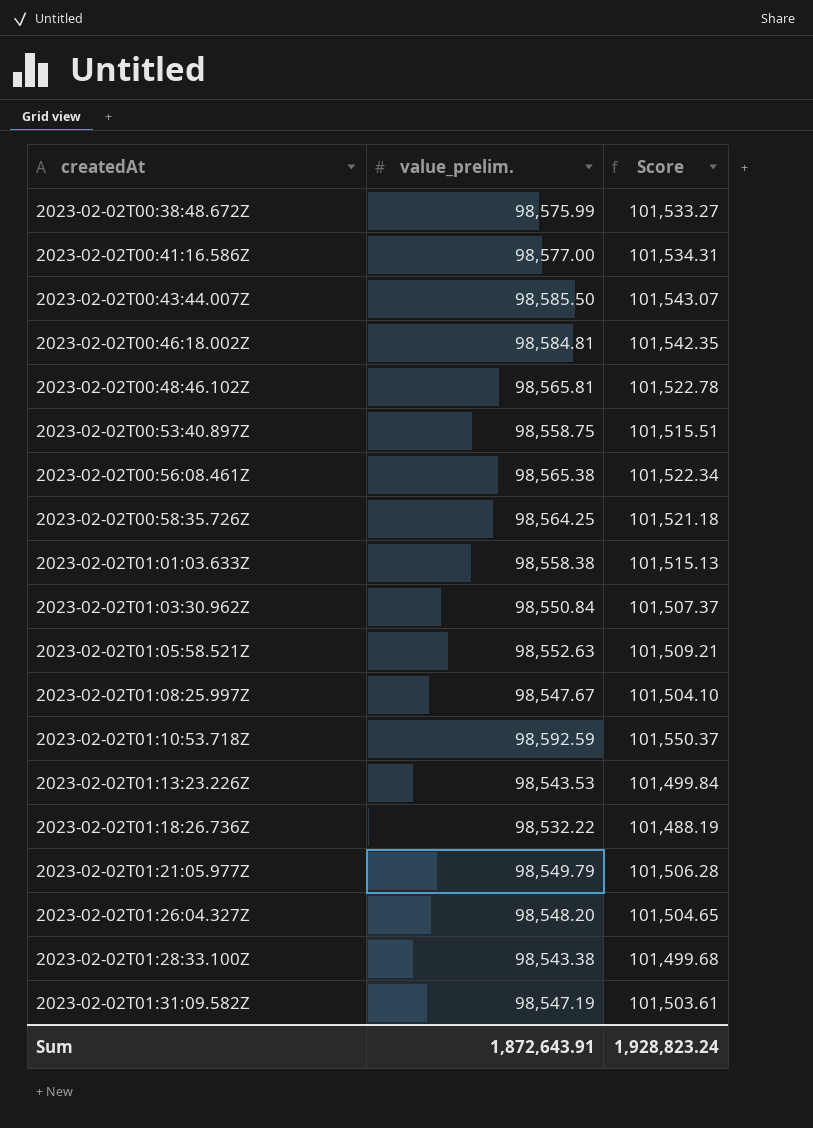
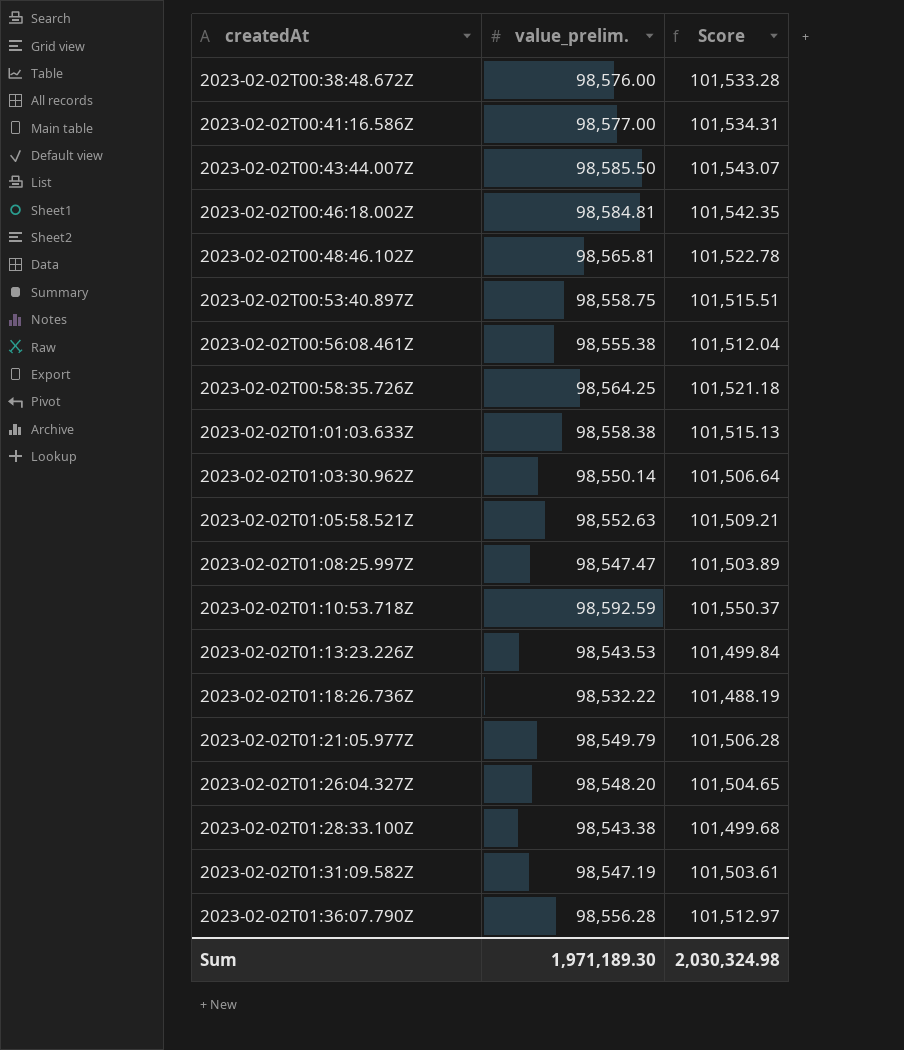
2023-02-02T00:38:48.672Z | value_prelim.: 98,575.99 -> 98,576.00
2023-02-02T00:38:48.672Z | Score: 101,533.27 -> 101,533.28
2023-02-02T00:56:08.461Z | value_prelim.: 98,565.38 -> 98,555.38
2023-02-02T00:56:08.461Z | Score: 101,522.34 -> 101,512.04
2023-02-02T01:03:30.962Z | value_prelim.: 98,550.84 -> 98,550.14
2023-02-02T01:03:30.962Z | Score: 101,507.37 -> 101,506.64
2023-02-02T01:08:25.997Z | value_prelim.: 98,547.67 -> 98,547.47
2023-02-02T01:08:25.997Z | Score: 101,504.10 -> 101,503.89
row 2023-02-02T01:36:07.790Z: none -> 98,556.28 | 101,512.97
Sum | value_prelim.: 1,872,643.91 -> 1,971,189.30
Sum | Score: 1,928,823.24 -> 2,030,324.98

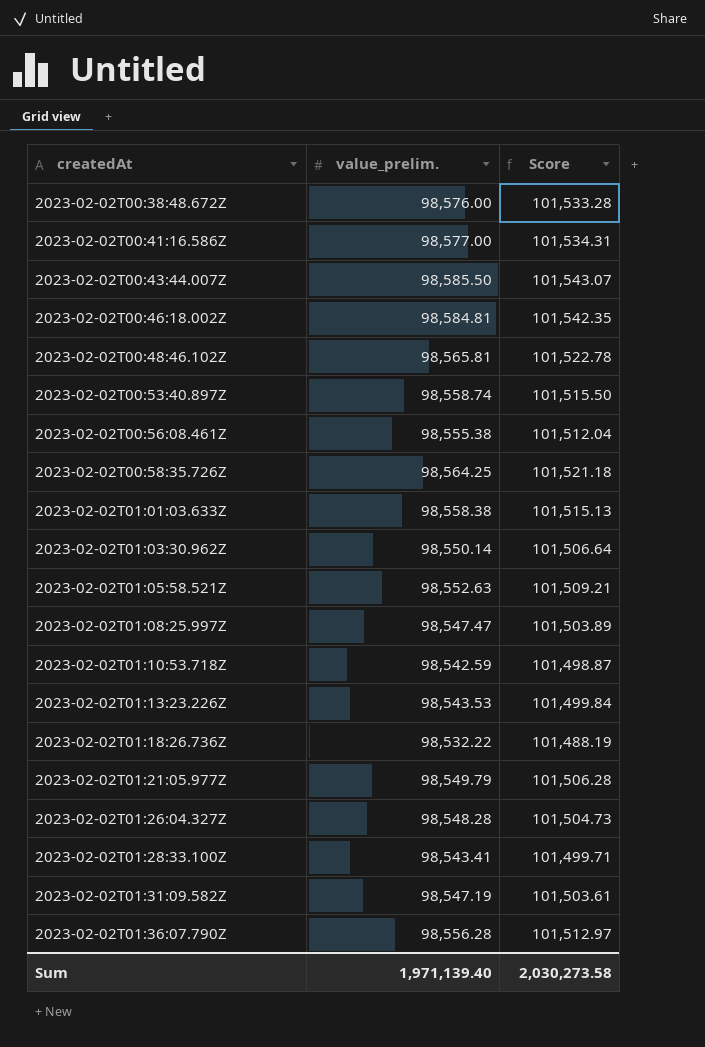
2023-02-02T00:53:40.897Z | value_prelim.: 98,558.75 -> 98,558.74
2023-02-02T00:53:40.897Z | Score: 101,515.51 -> 101,515.50
2023-02-02T01:10:53.718Z | value_prelim.: 98,592.59 -> 98,542.59
2023-02-02T01:10:53.718Z | Score: 101,550.37 -> 101,498.87
2023-02-02T01:26:04.327Z | value_prelim.: 98,548.20 -> 98,548.28
2023-02-02T01:26:04.327Z | Score: 101,504.65 -> 101,504.73
2023-02-02T01:28:33.100Z | value_prelim.: 98,543.38 -> 98,543.41
2023-02-02T01:28:33.100Z | Score: 101,499.68 -> 101,499.71
Sum | value_prelim.: 1,971,189.30 -> 1,971,139.40
Sum | Score: 2,030,324.98 -> 2,030,273.58

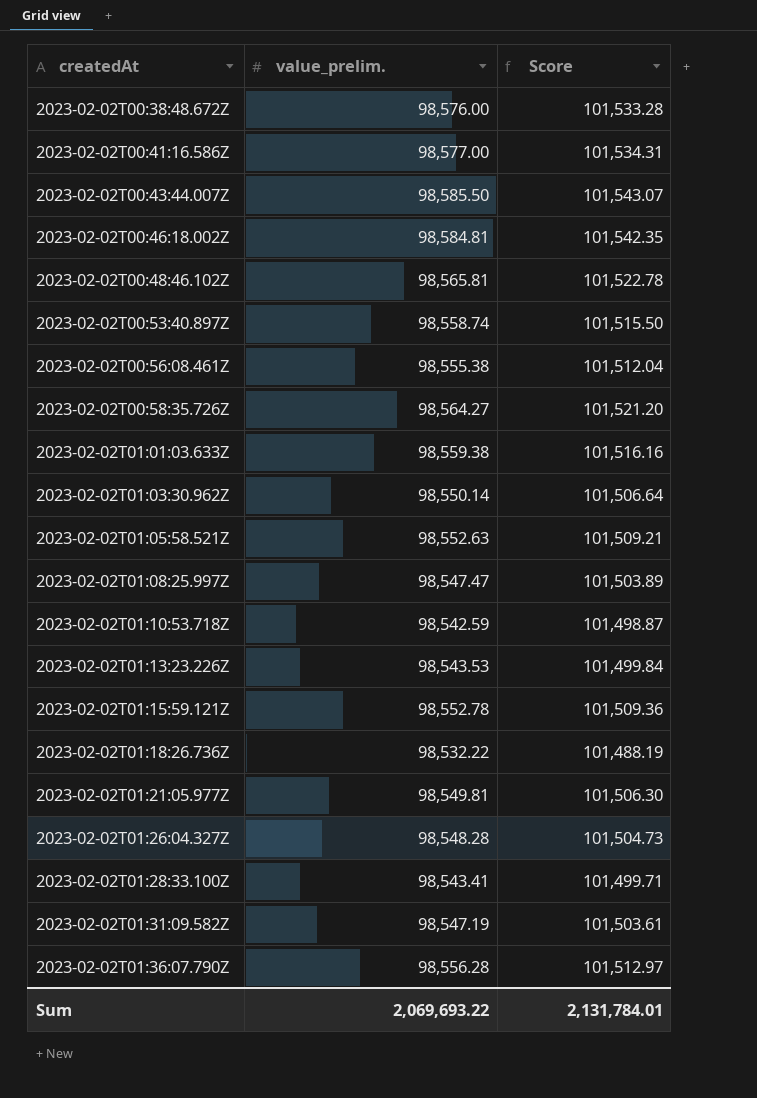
2023-02-02T00:58:35.726Z | value_prelim.: 98,564.25 -> 98,564.27
2023-02-02T00:58:35.726Z | Score: 101,521.18 -> 101,521.20
2023-02-02T01:01:03.633Z | value_prelim.: 98,558.38 -> 98,559.38
2023-02-02T01:01:03.633Z | Score: 101,515.13 -> 101,516.16
row 2023-02-02T01:15:59.121Z: none -> 98,552.78 | 101,509.36
2023-02-02T01:21:05.977Z | value_prelim.: 98,549.79 -> 98,549.81
2023-02-02T01:21:05.977Z | Score: 101,506.28 -> 101,506.30
Sum | value_prelim.: 1,971,139.40 -> 2,069,693.22
Sum | Score: 2,030,273.58 -> 2,131,784.01

